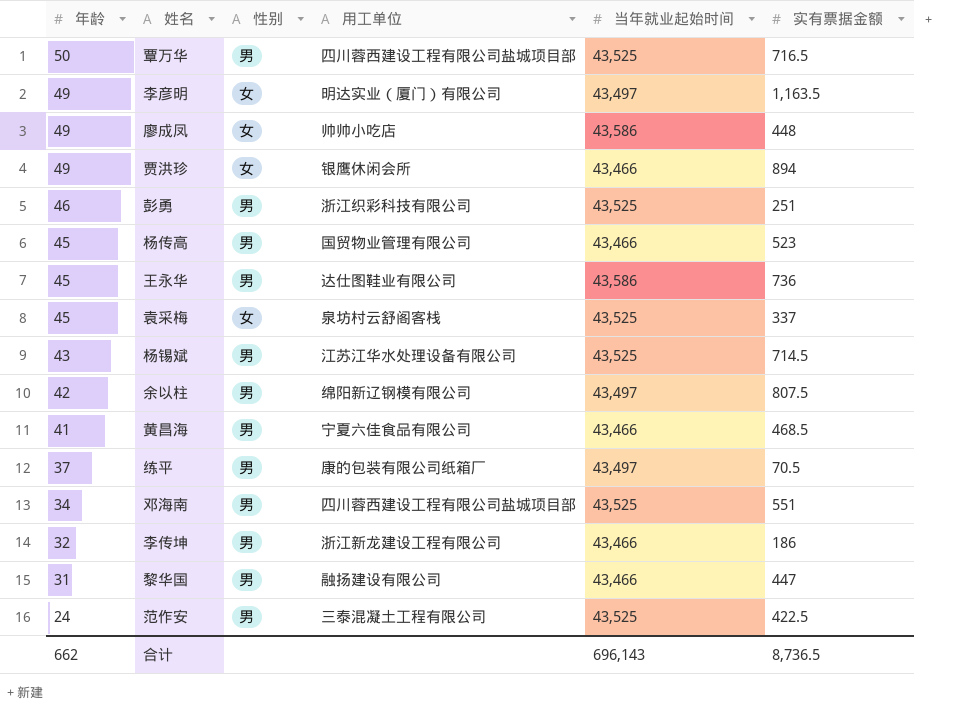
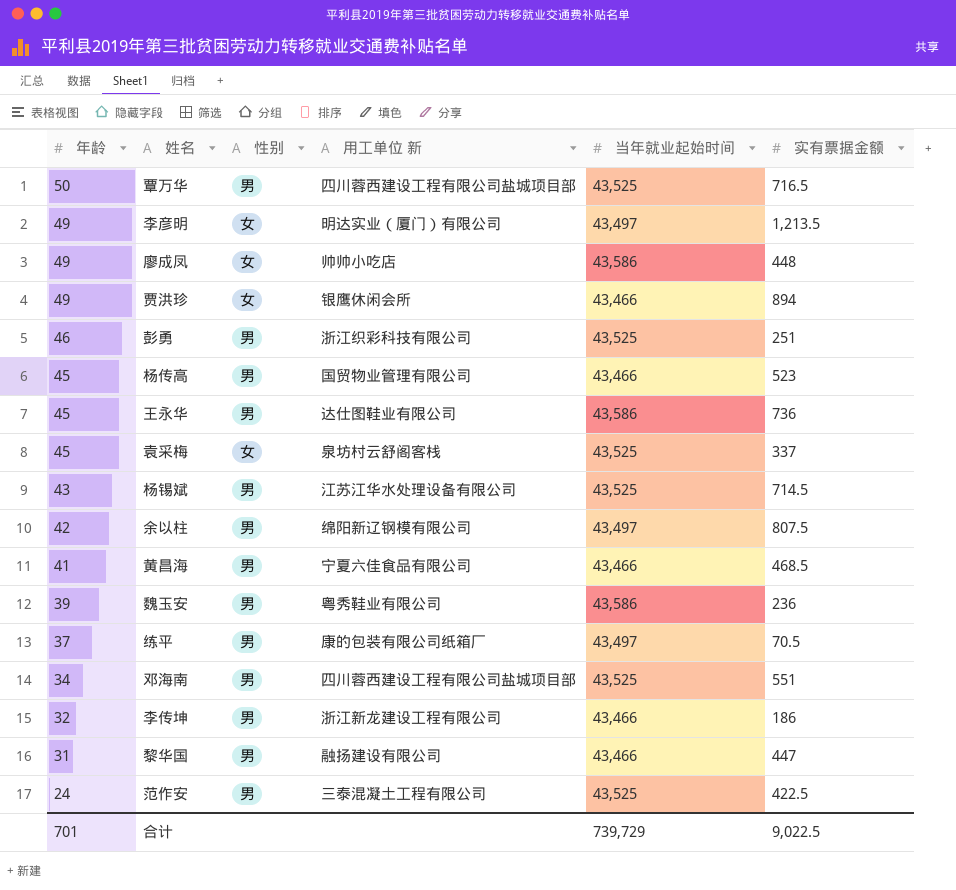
column name: 用工单位 -> 用工单位 新
李彦明 | 实有票据金额: 1,163.5 -> 1,213.5
row 魏玉安: none -> 39 | 男 | 粤秀鞋业有限公司 | 43,586 | 236
合计 | 年龄: 662 -> 701
合计 | 当年就业起始时间: 696,143 -> 739,729
合计 | 实有票据金额: 8,736.5 -> 9,022.5

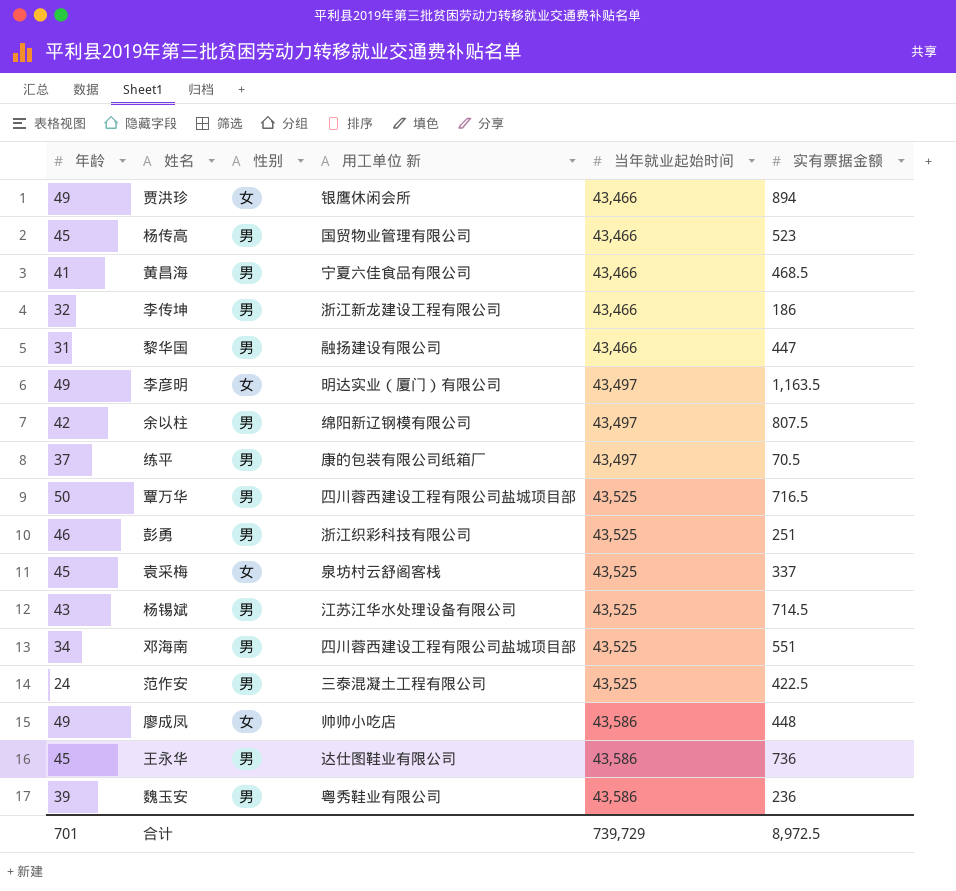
row order: 年龄 descending -> 当年就业起始时间 ascending
李彦明 | 实有票据金额: 1,213.5 -> 1,163.5
合计 | 实有票据金额: 9,022.5 -> 8,972.5

